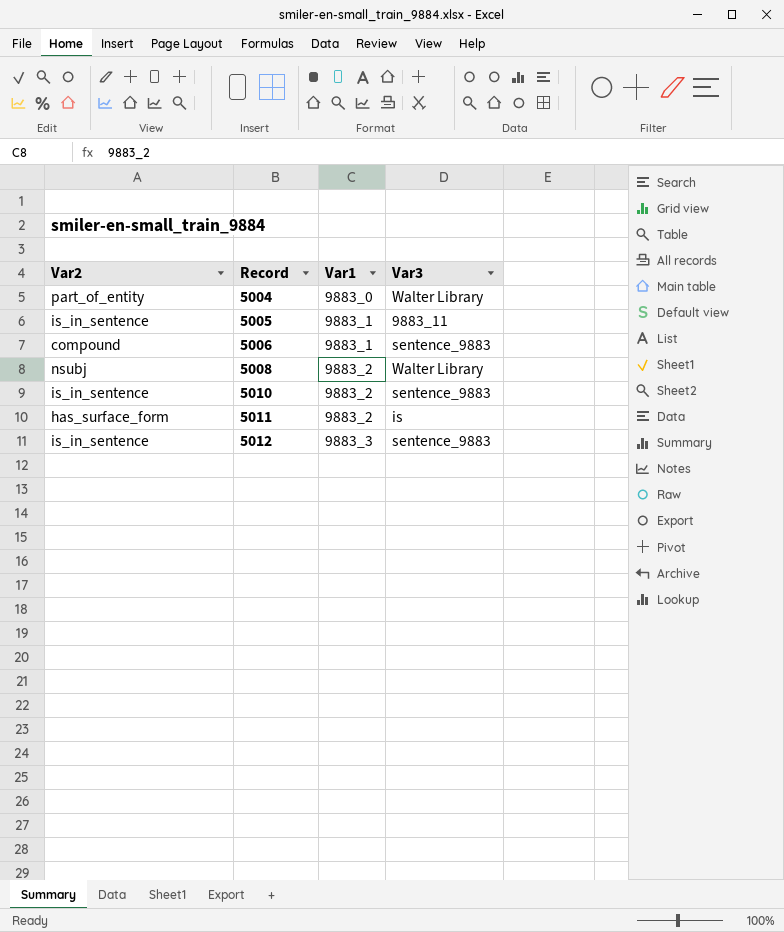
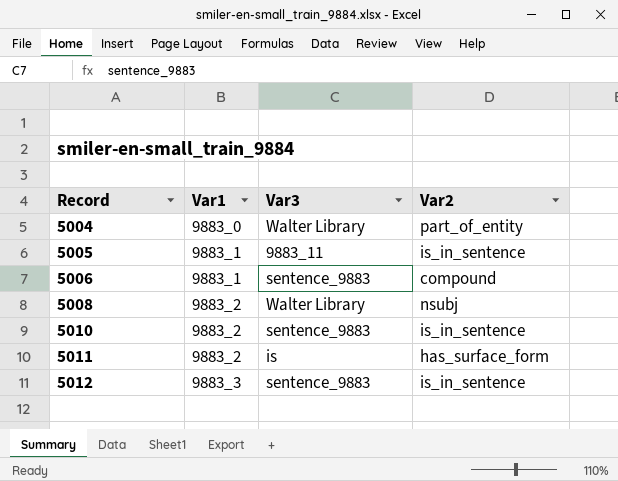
column Var2 | position: 1 -> 4

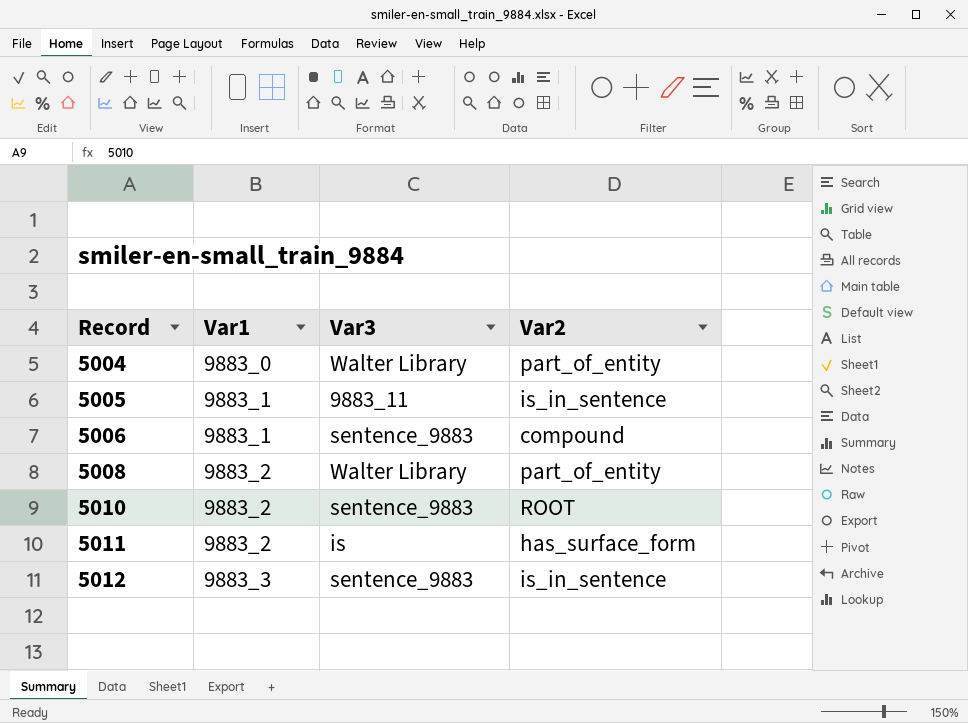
5008 | Var2: nsubj -> part_of_entity
5010 | Var2: is_in_sentence -> ROOT

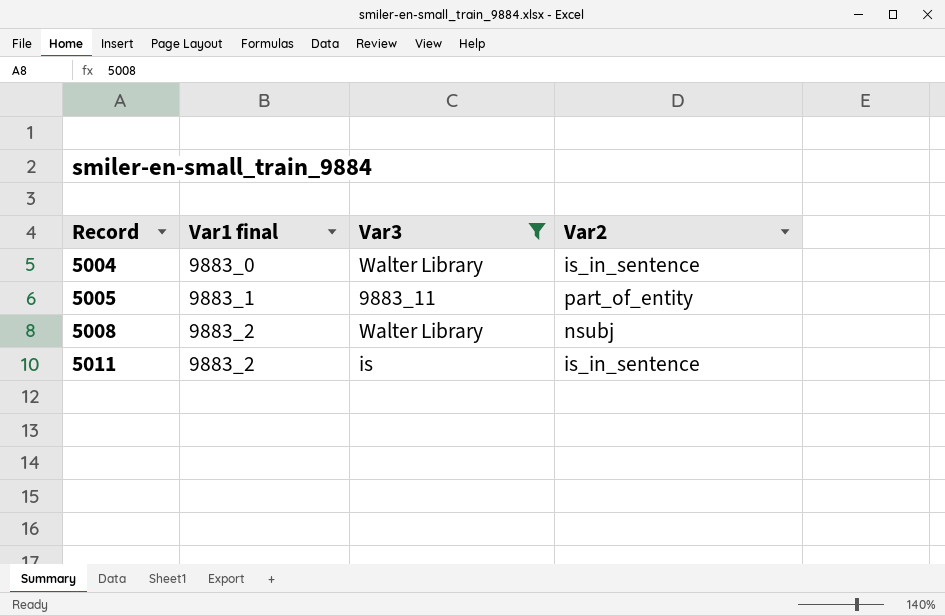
filter: none -> Var3 != sentence_9883
column name: Var1 -> Var1 final
5004 | Var2: part_of_entity -> is_in_sentence
5005 | Var2: is_in_sentence -> part_of_entity
5008 | Var2: part_of_entity -> nsubj
5011 | Var2: has_surface_form -> is_in_sentence

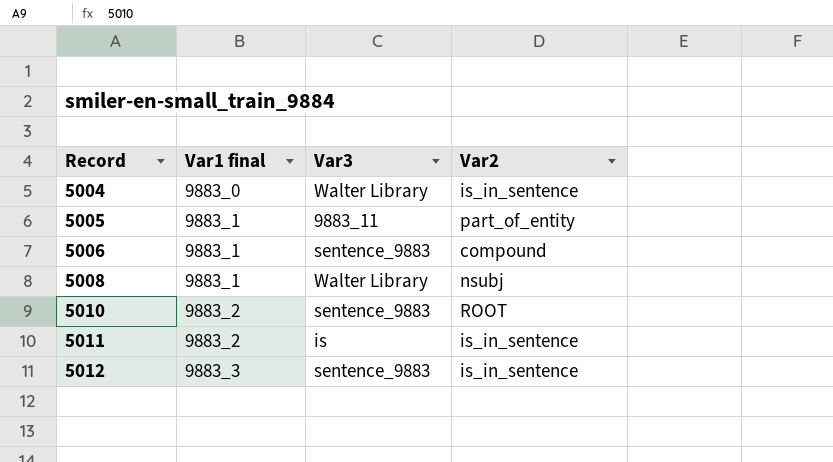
filter: Var3 != sentence_9883 -> none
5008 | Var1 final: 9883_2 -> 9883_1

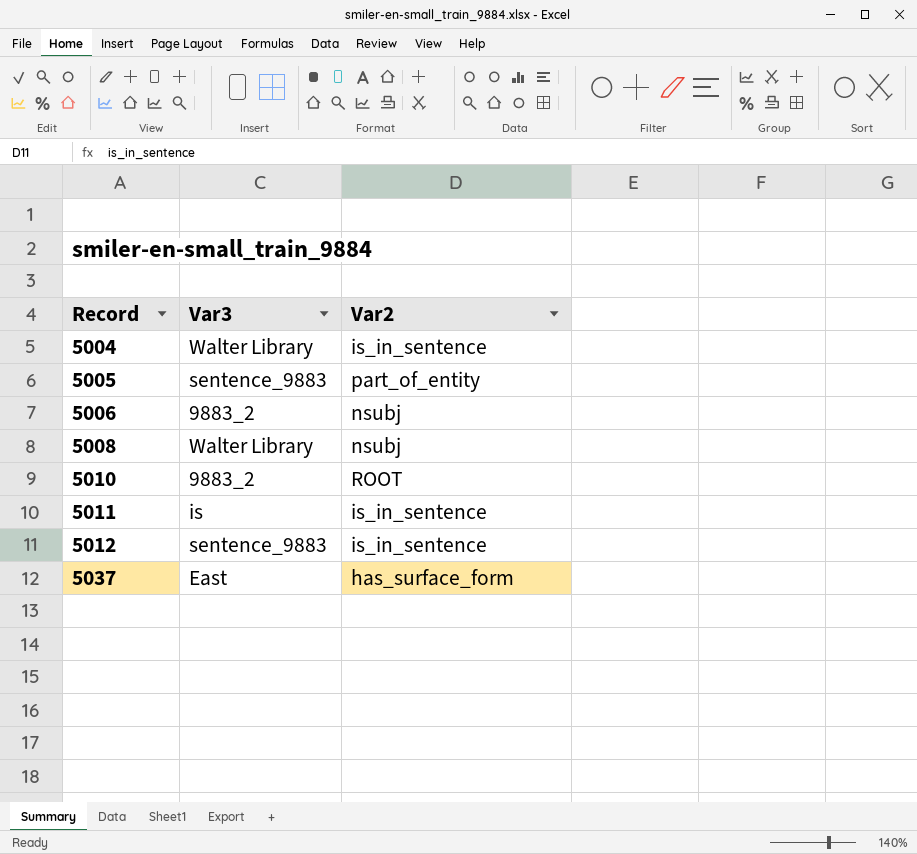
column Var1 final | position: 2 -> none
5005 | Var3: 9883_11 -> sentence_9883
5006 | Var3: sentence_9883 -> 9883_2
5006 | Var2: compound -> nsubj
5010 | Var3: sentence_9883 -> 9883_2
row 5037: none -> East | has_surface_form

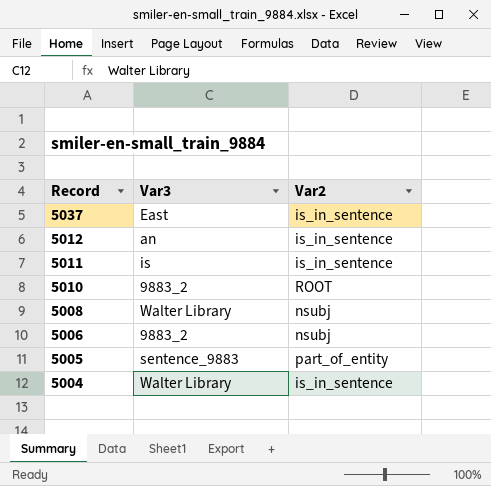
row order: Record ascending -> Record descending
5037 | Var2: has_surface_form -> is_in_sentence
5012 | Var3: sentence_9883 -> an

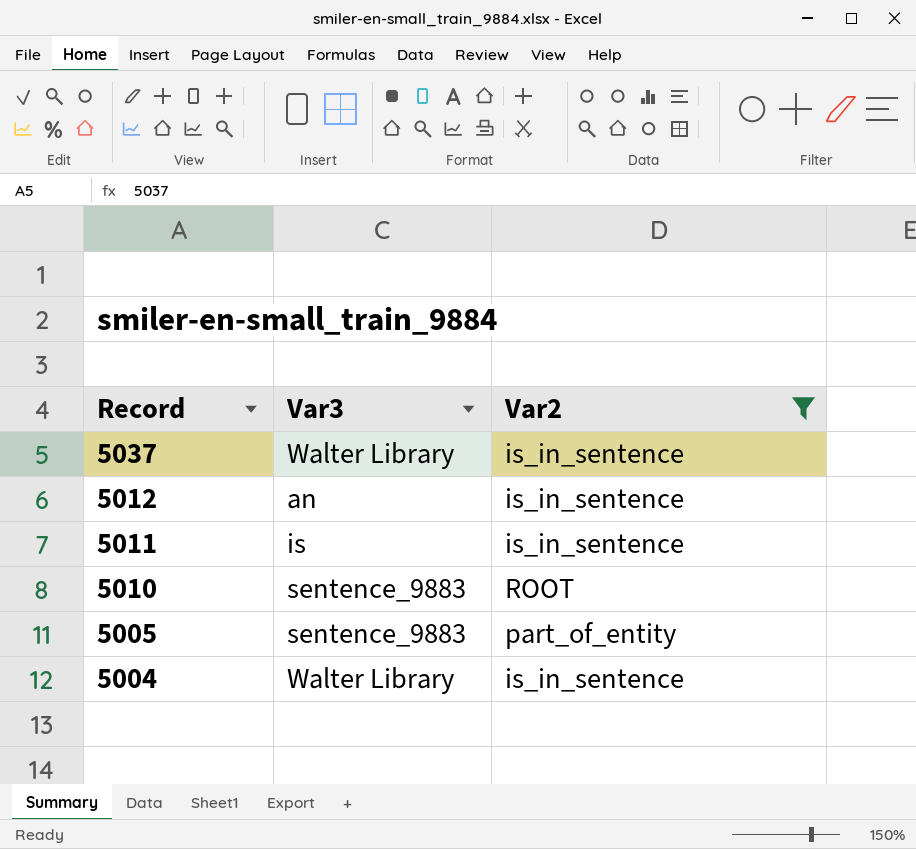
filter: none -> Var2 != nsubj
5037 | Var3: East -> Walter Library
5010 | Var3: 9883_2 -> sentence_9883

